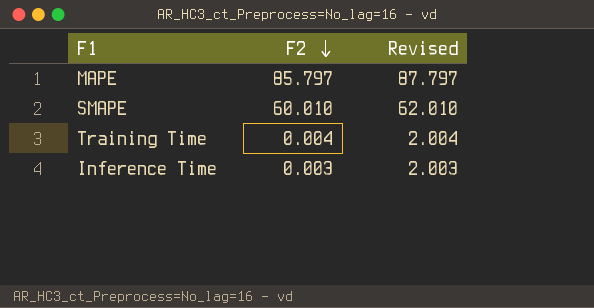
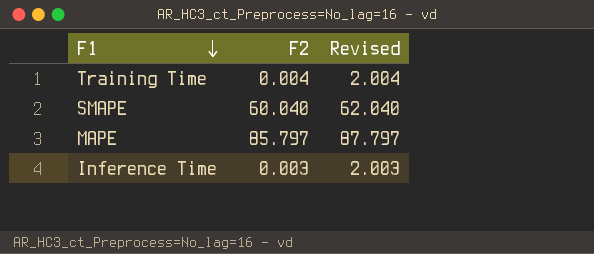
row order: F2 descending -> F1 descending
SMAPE | F2: 60.010 -> 60.040
SMAPE | Revised: 62.010 -> 62.040

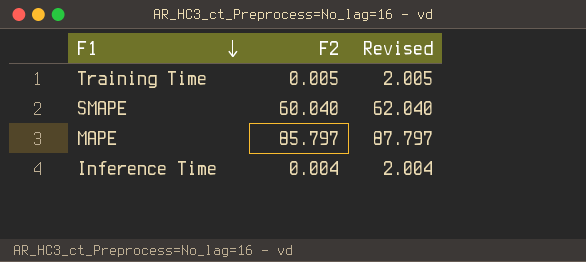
Training Time | F2: 0.004 -> 0.005
Training Time | Revised: 2.004 -> 2.005
Inference Time | F2: 0.003 -> 0.004
Inference Time | Revised: 2.003 -> 2.004

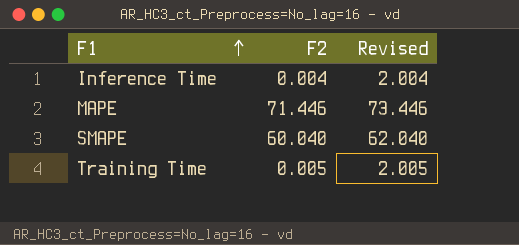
row order: F1 descending -> F1 ascending
MAPE | F2: 85.797 -> 71.446
MAPE | Revised: 87.797 -> 73.446

